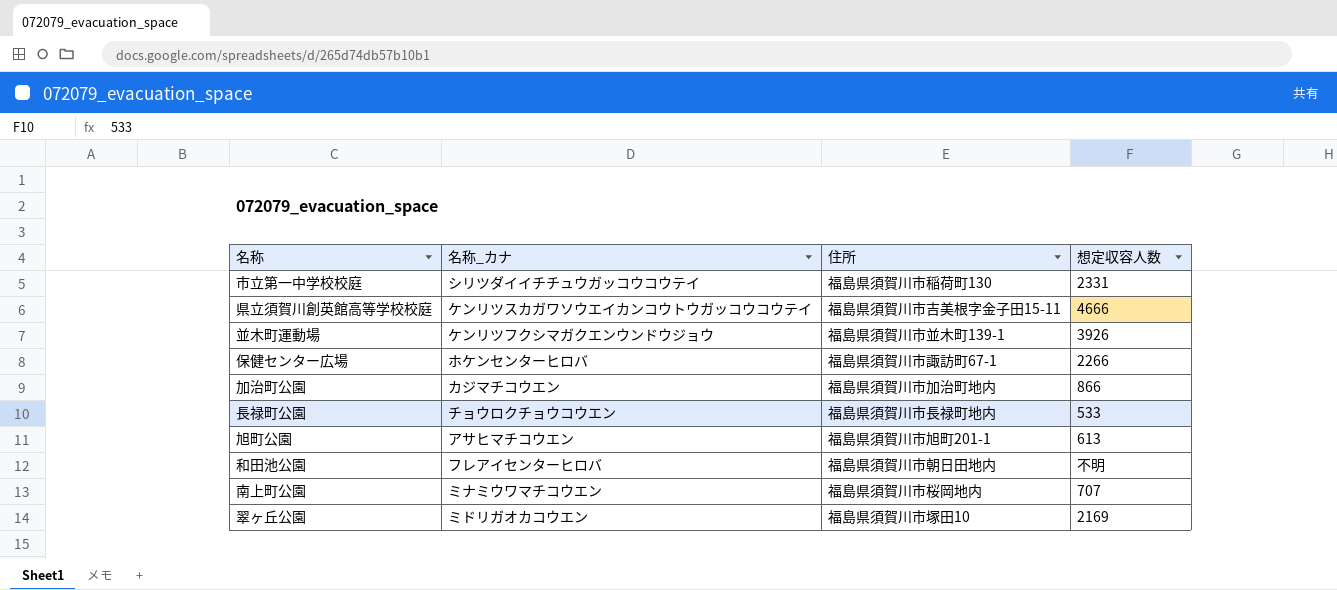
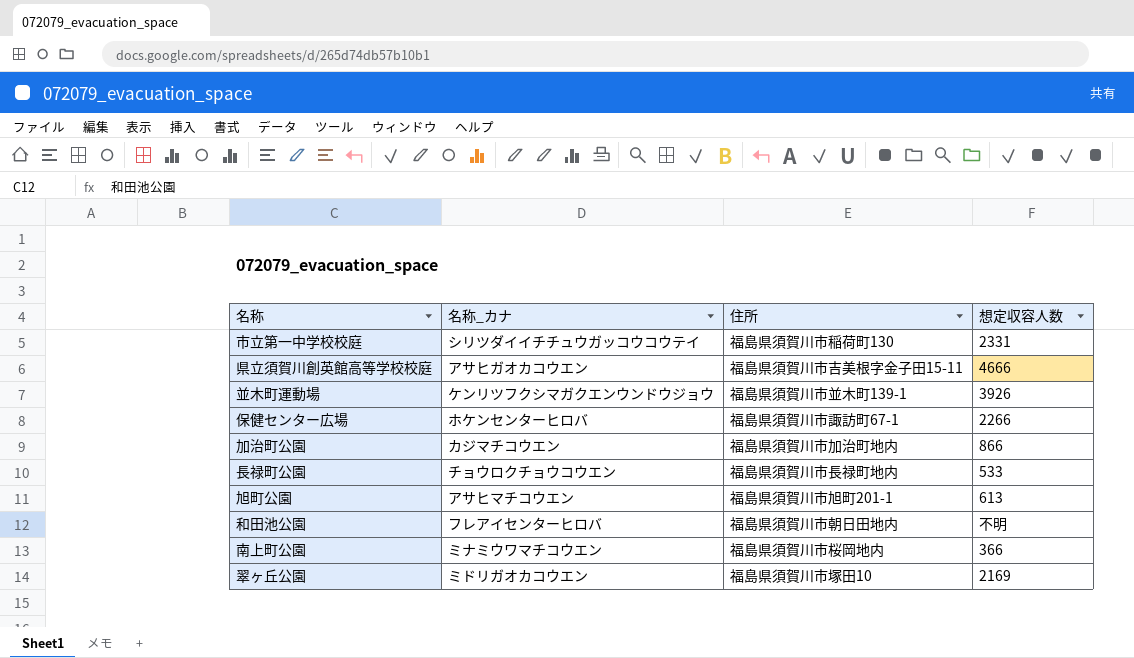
県立須賀川創英館高等学校校庭 | 名称_カナ: ケンリツスカガワソウエイカンコウトウガッコウコウテイ -> アサヒガオカコウエン
南上町公園 | 想定収容人数: 707 -> 366

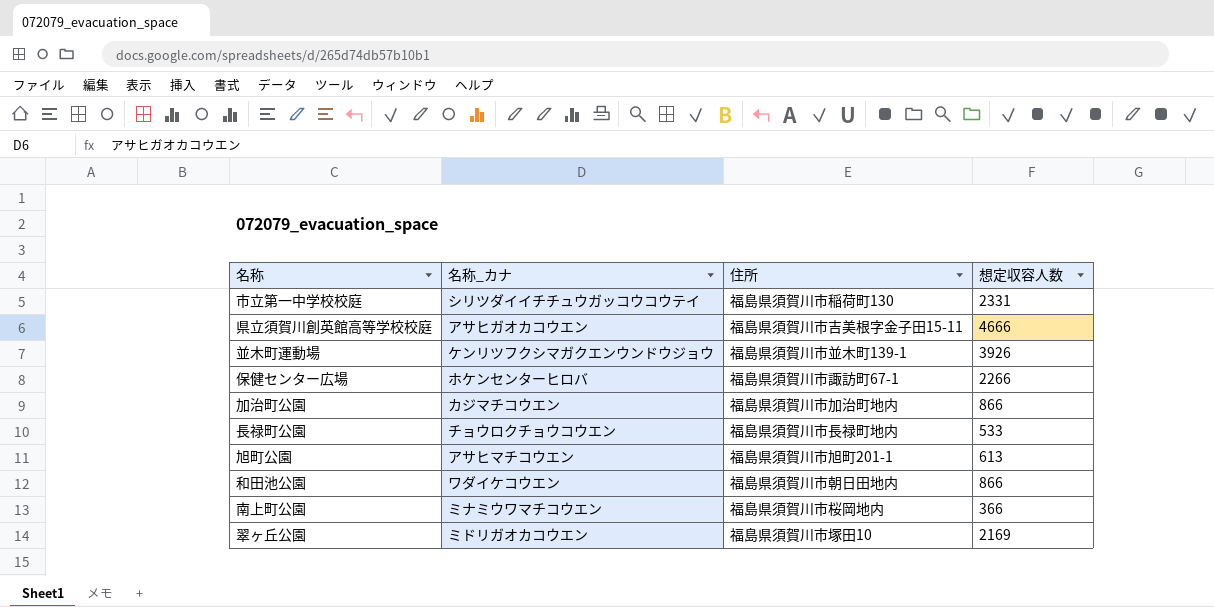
和田池公園 | 名称_カナ: フレアイセンターヒロバ -> ワダイケコウエン
和田池公園 | 想定収容人数: 不明 -> 866

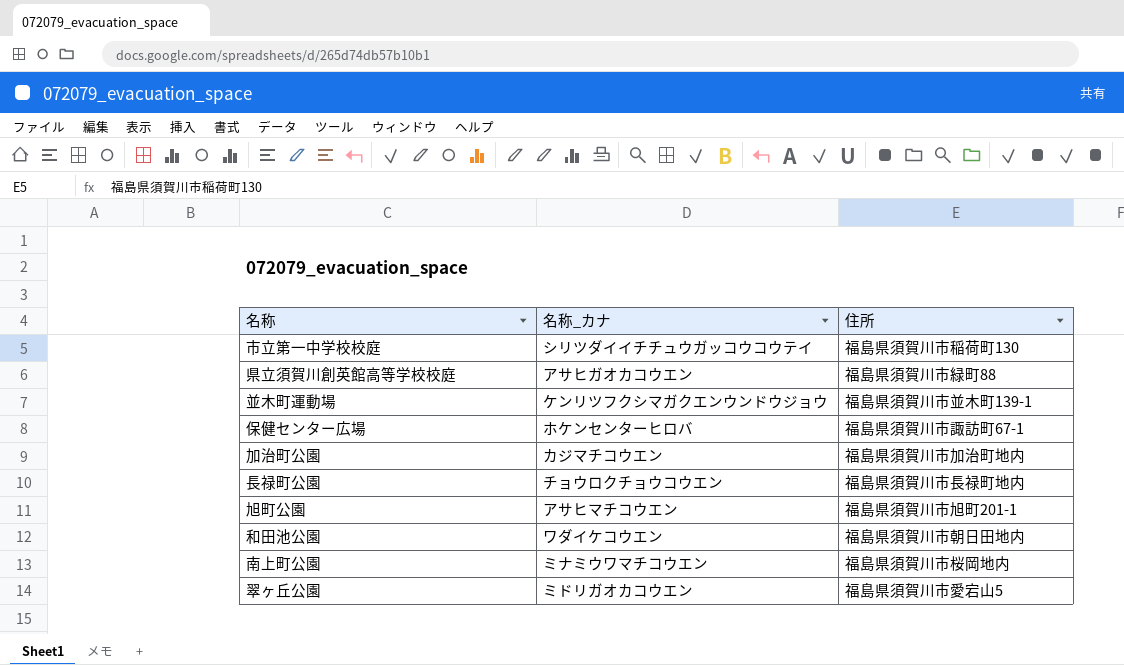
column 想定収容人数 | position: 4 -> none
県立須賀川創英館高等学校校庭 | 住所: 福島県須賀川市吉美根字金子田15-11 -> 福島県須賀川市緑町88
翠ヶ丘公園 | 住所: 福島県須賀川市塚田10 -> 福島県須賀川市愛宕山5

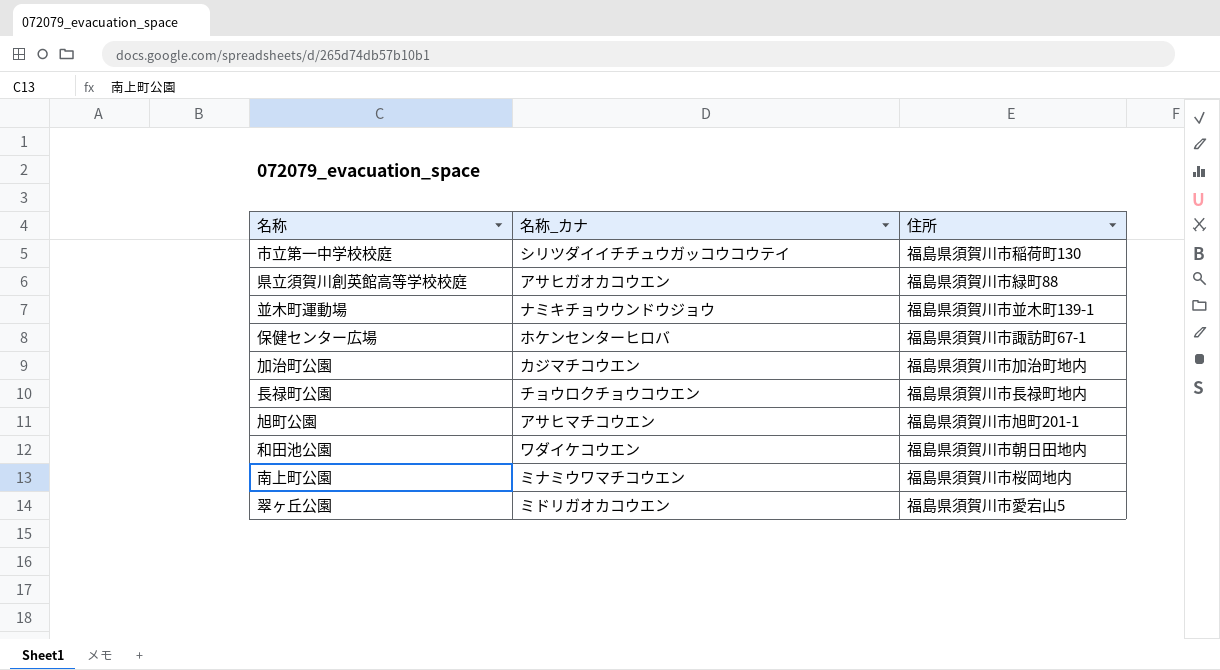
並木町運動場 | 名称_カナ: ケンリツフクシマガクエンウンドウジョウ -> ナミキチョウウンドウジョウ

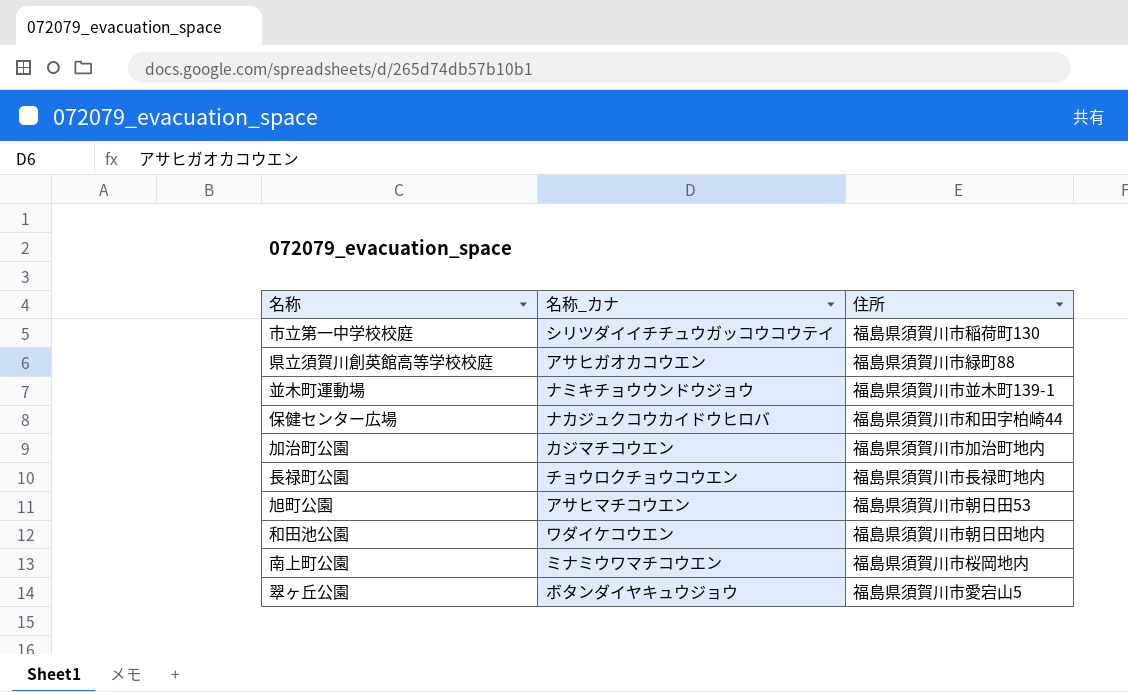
保健センター広場 | 名称_カナ: ホケンセンターヒロバ -> ナカジュクコウカイドウヒロバ
保健センター広場 | 住所: 福島県須賀川市諏訪町67-1 -> 福島県須賀川市和田字柏崎44
旭町公園 | 住所: 福島県須賀川市旭町201-1 -> 福島県須賀川市朝日田53
翠ヶ丘公園 | 名称_カナ: ミドリガオカコウエン -> ボタンダイヤキュウジョウ

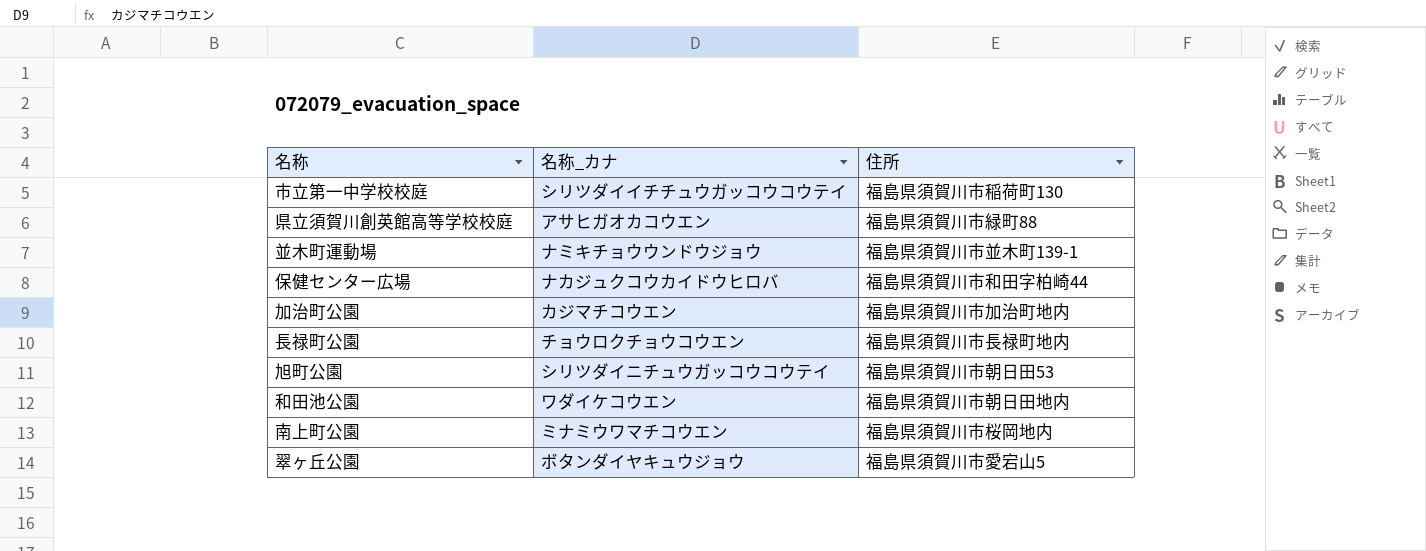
旭町公園 | 名称_カナ: アサヒマチコウエン -> シリツダイニチュウガッコウコウテイ

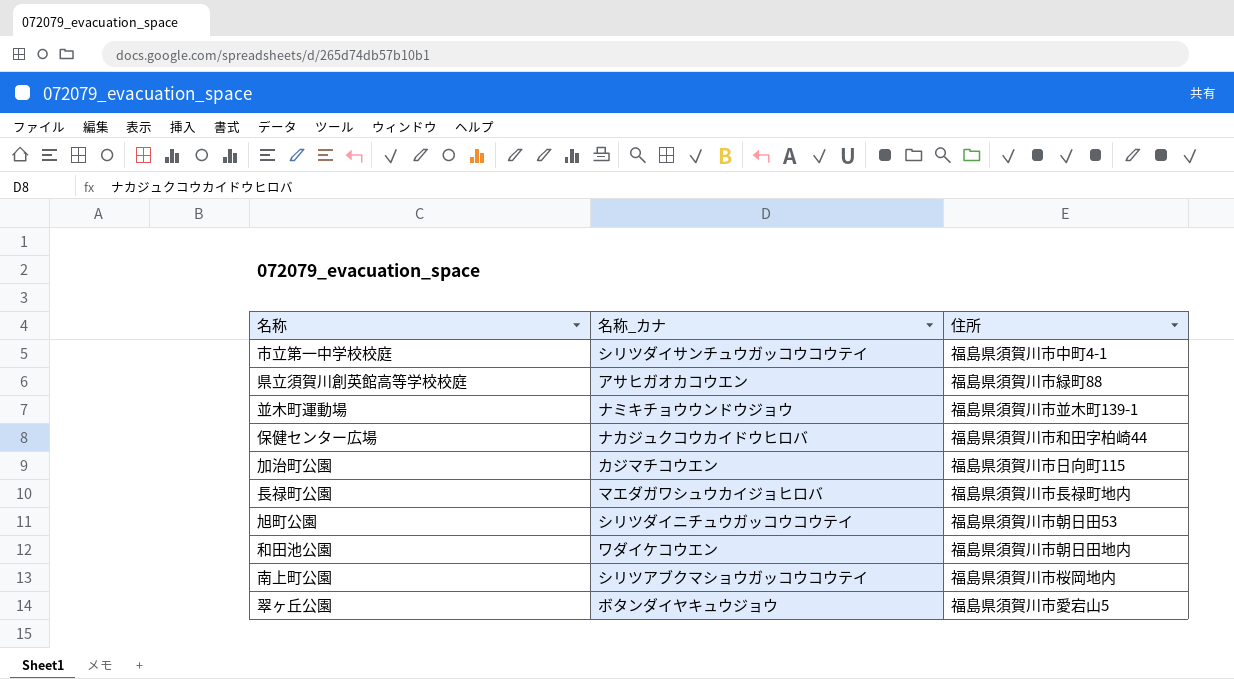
市立第一中学校校庭 | 名称_カナ: シリツダイイチチュウガッコウコウテイ -> シリツダイサンチュウガッコウコウテイ
市立第一中学校校庭 | 住所: 福島県須賀川市稲荷町130 -> 福島県須賀川市中町4-1
加治町公園 | 住所: 福島県須賀川市加治町地内 -> 福島県須賀川市日向町115
長禄町公園 | 名称_カナ: チョウロクチョウコウエン -> マエダガワシュウカイジョヒロバ
南上町公園 | 名称_カナ: ミナミウワマチコウエン -> シリツアブクマショウガッコウコウテイ

